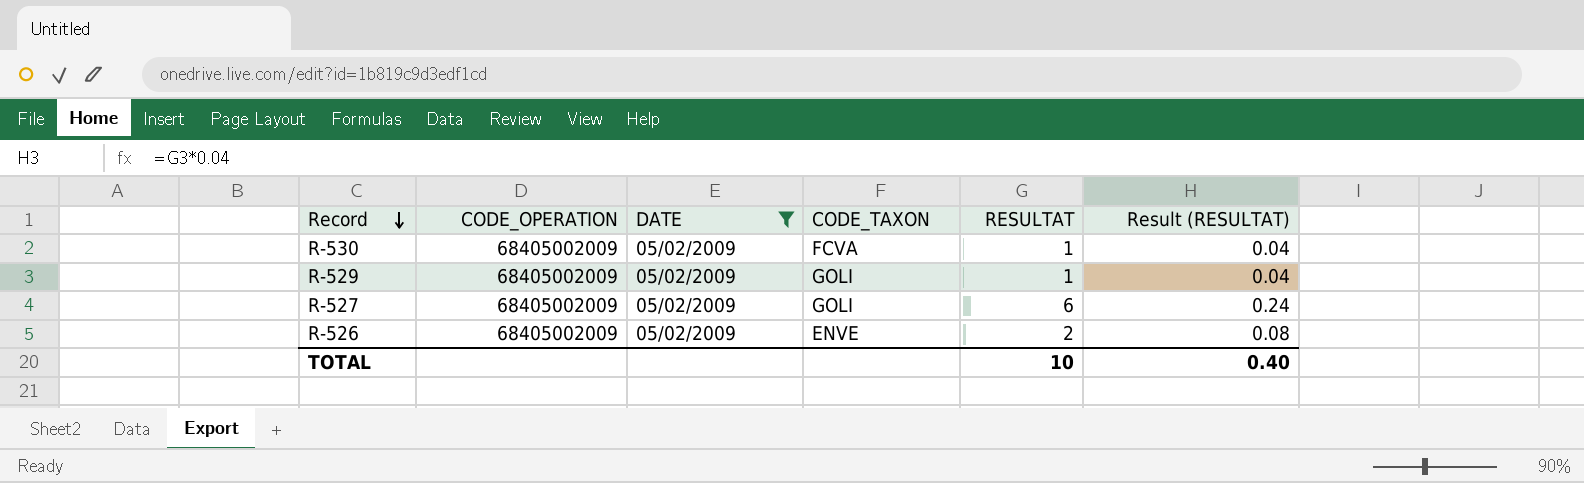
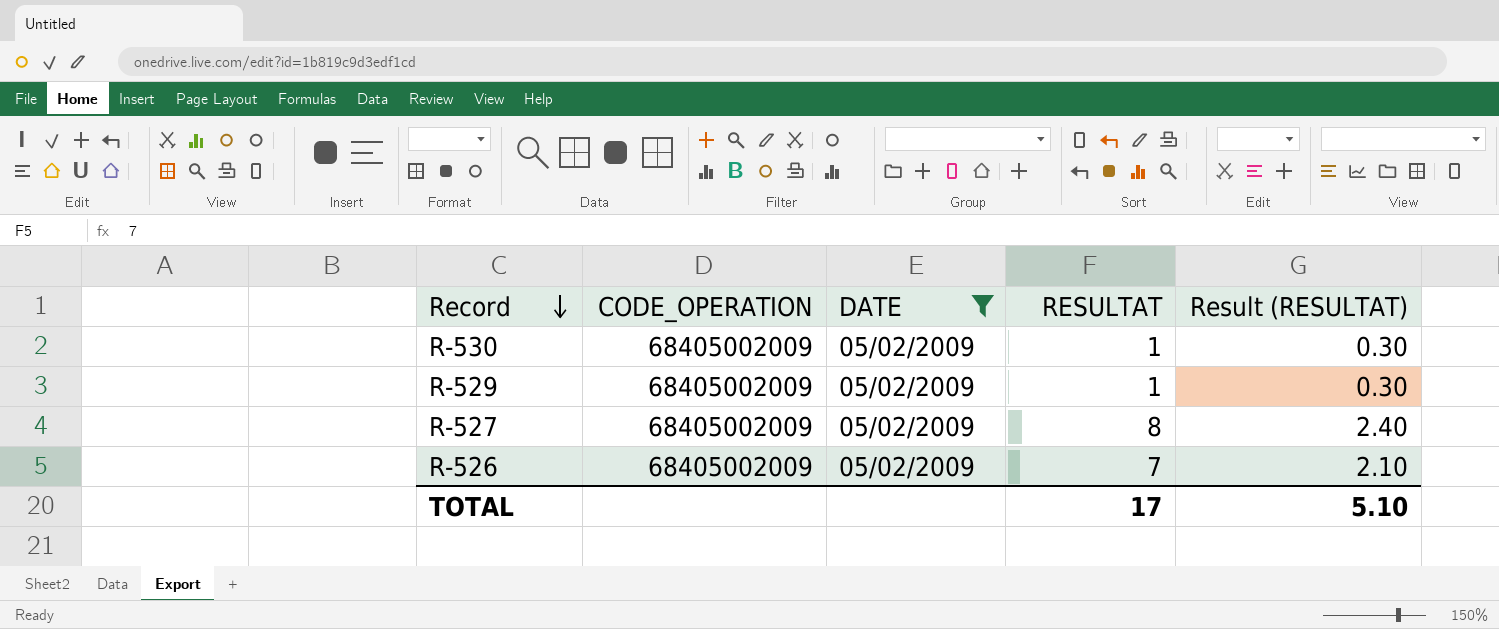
column CODE_TAXON | position: 4 -> none
column Result (RESULTAT) | formula: [RESULTAT] * 0.04 -> [RESULTAT] * 0.3
R-527 | RESULTAT: 6 -> 8
R-526 | RESULTAT: 2 -> 7
TOTAL | RESULTAT: 10 -> 17
TOTAL | Result (RESULTAT): 0.40 -> 5.10

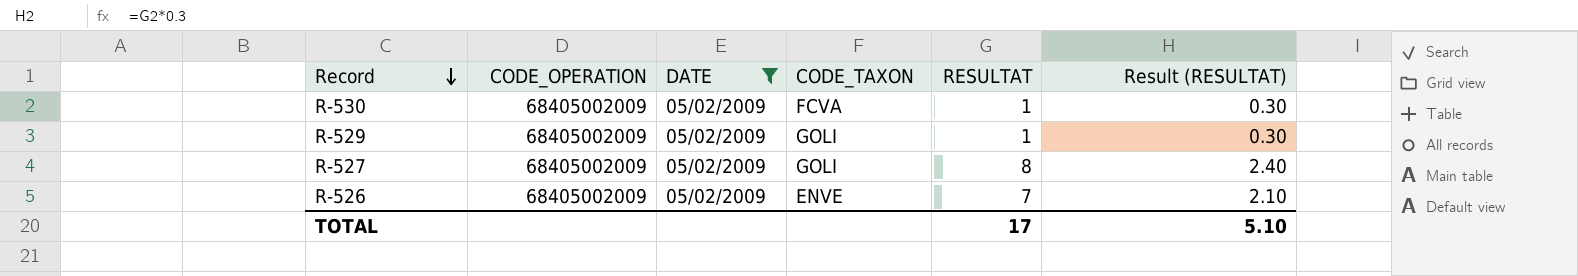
column CODE_TAXON | position: none -> 4

